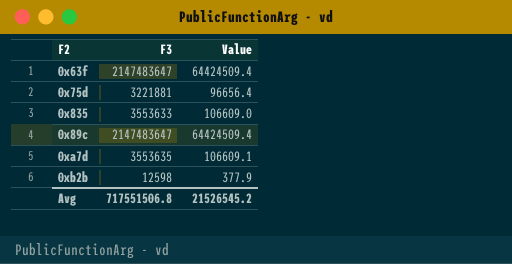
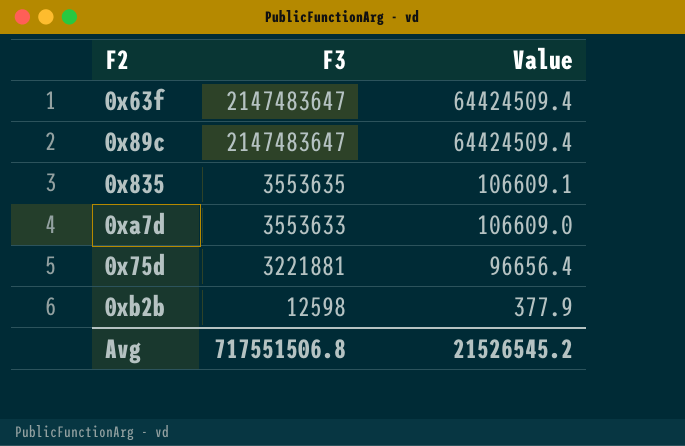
row order: none -> F3 descending
0x835 | F3: 3553633 -> 3553635
0x835 | Value: 106609.0 -> 106609.1
0xa7d | F3: 3553635 -> 3553633
0xa7d | Value: 106609.1 -> 106609.0

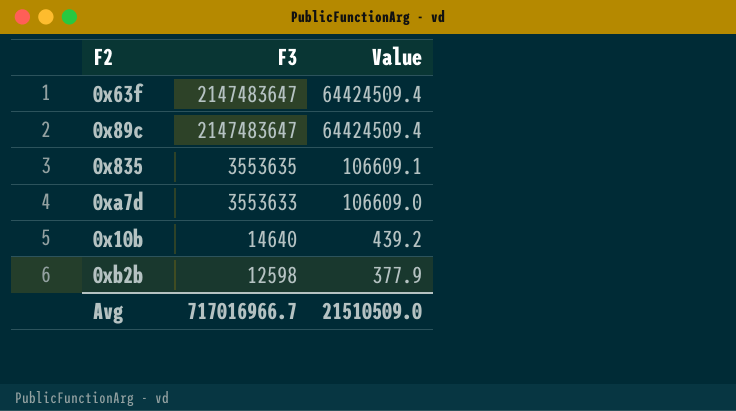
row 0x75d: 3221881 | 96656.4 -> none
row 0x10b: none -> 14640 | 439.2
Avg | F3: 717551506.8 -> 717016966.7
Avg | Value: 21526545.2 -> 21510509.0

